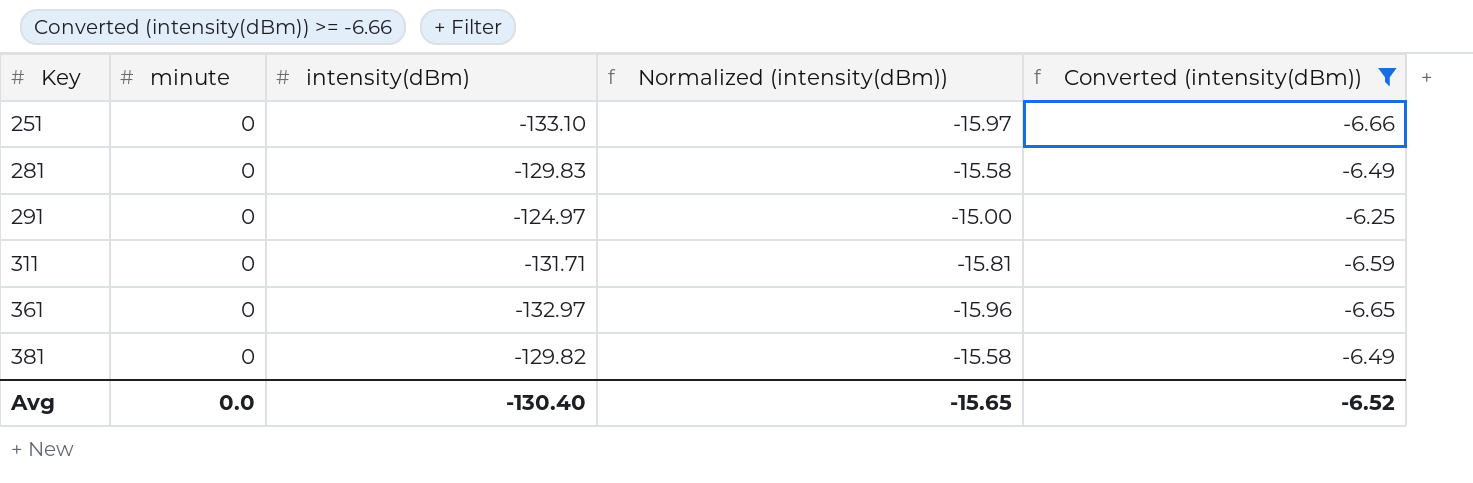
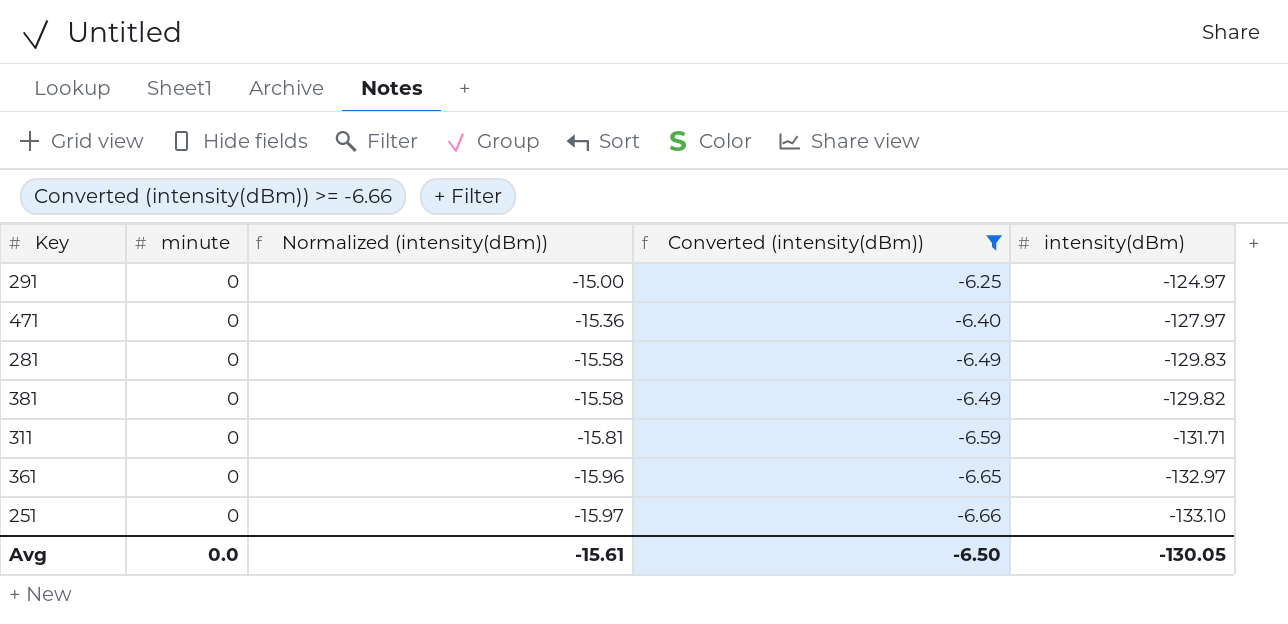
row order: Key ascending -> Normalized (intensity(dBm)) descending
column intensity(dBm) | position: 3 -> 5
row 471: none -> 0 | -15.36 | -6.40 | -127.97
Avg | Normalized (intensity(dBm)): -15.65 -> -15.61
Avg | Converted (intensity(dBm)): -6.52 -> -6.50
Avg | intensity(dBm): -130.40 -> -130.05

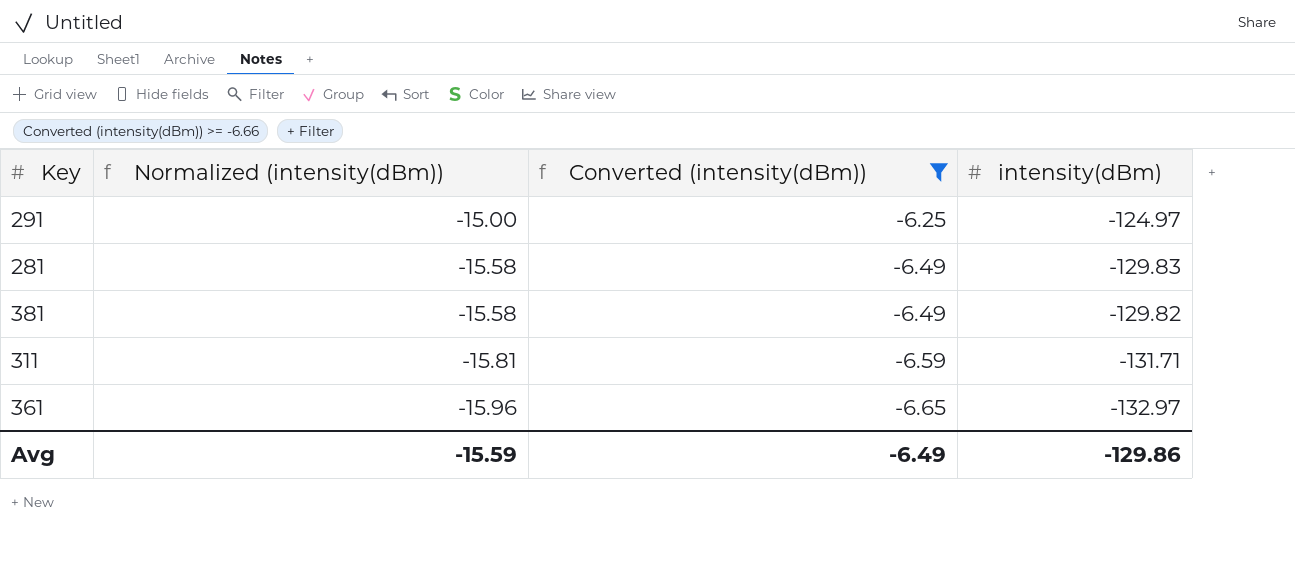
column minute | position: 2 -> none
row 471: 0 | -15.36 | -6.40 | -127.97 -> none
row 251: 0 | -15.97 | -6.66 | -133.10 -> none
Avg | Normalized (intensity(dBm)): -15.61 -> -15.59
Avg | Converted (intensity(dBm)): -6.50 -> -6.49
Avg | intensity(dBm): -130.05 -> -129.86

